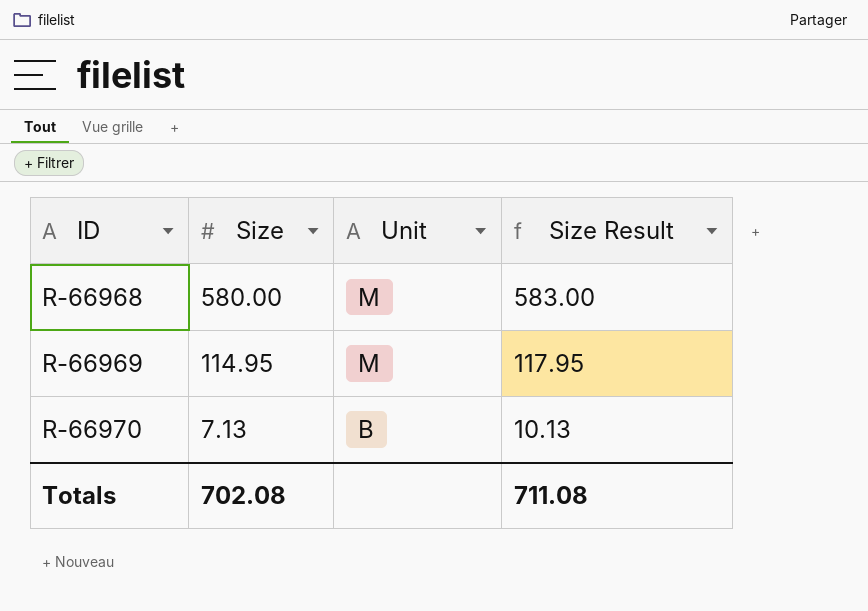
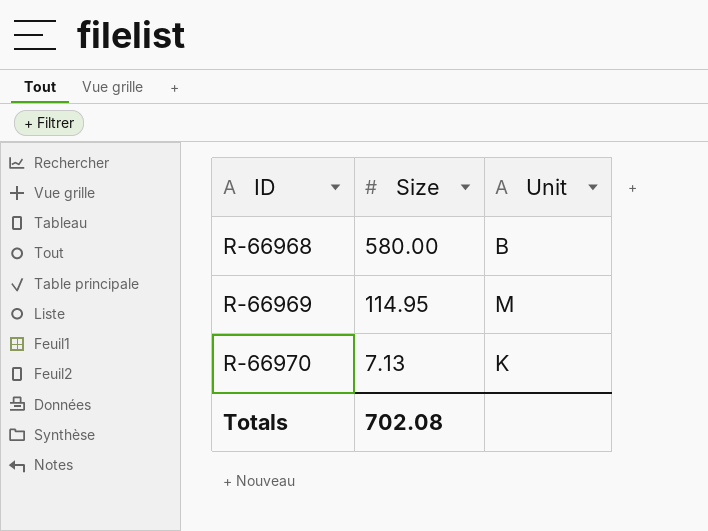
column Size Result | formula: [Size] + 3 -> none
R-66968 | Unit: M -> B
R-66970 | Unit: B -> K

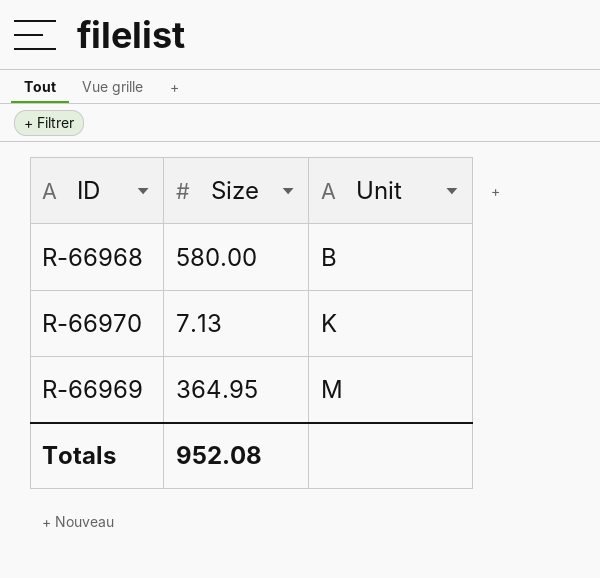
row order: ID ascending -> Unit ascending
R-66969 | Size: 114.95 -> 364.95
Totals | Size: 702.08 -> 952.08

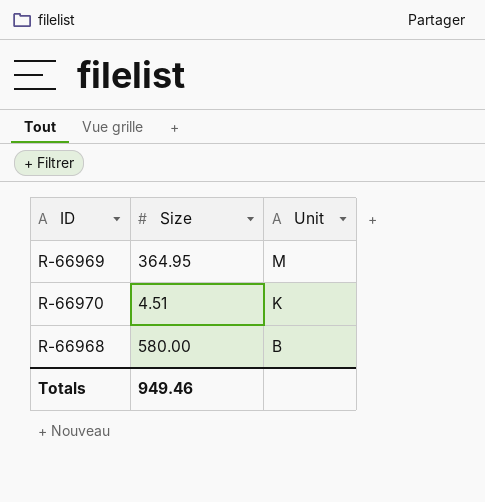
row order: Unit ascending -> Unit descending
R-66970 | Size: 7.13 -> 4.51
Totals | Size: 952.08 -> 949.46

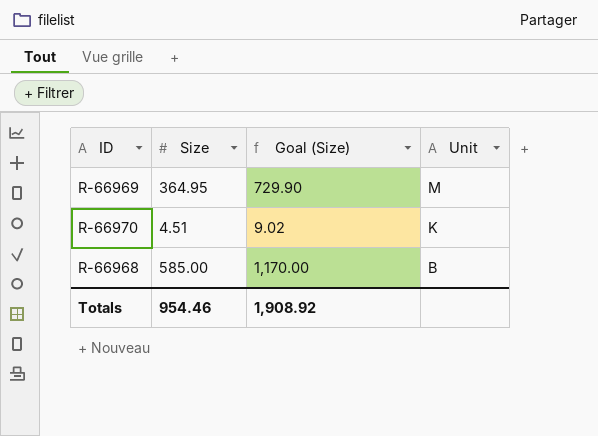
column Goal (Size) | formula: none -> [Size] * 2
R-66968 | Size: 580.00 -> 585.00
Totals | Size: 949.46 -> 954.46

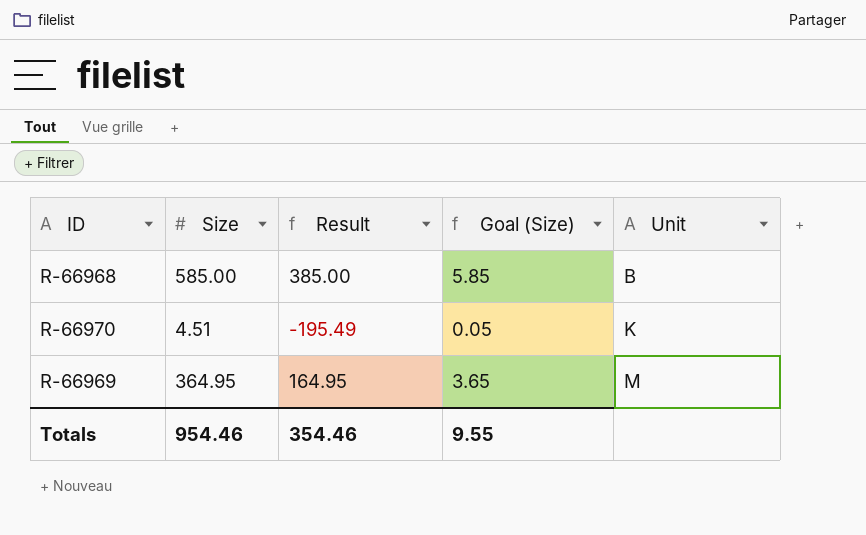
row order: Unit descending -> Unit ascending
column Result | formula: none -> [Size] - 200
column Goal (Size) | formula: [Size] * 2 -> [Size] * 0.01
Totals | Goal (Size): 1,908.92 -> 9.55

